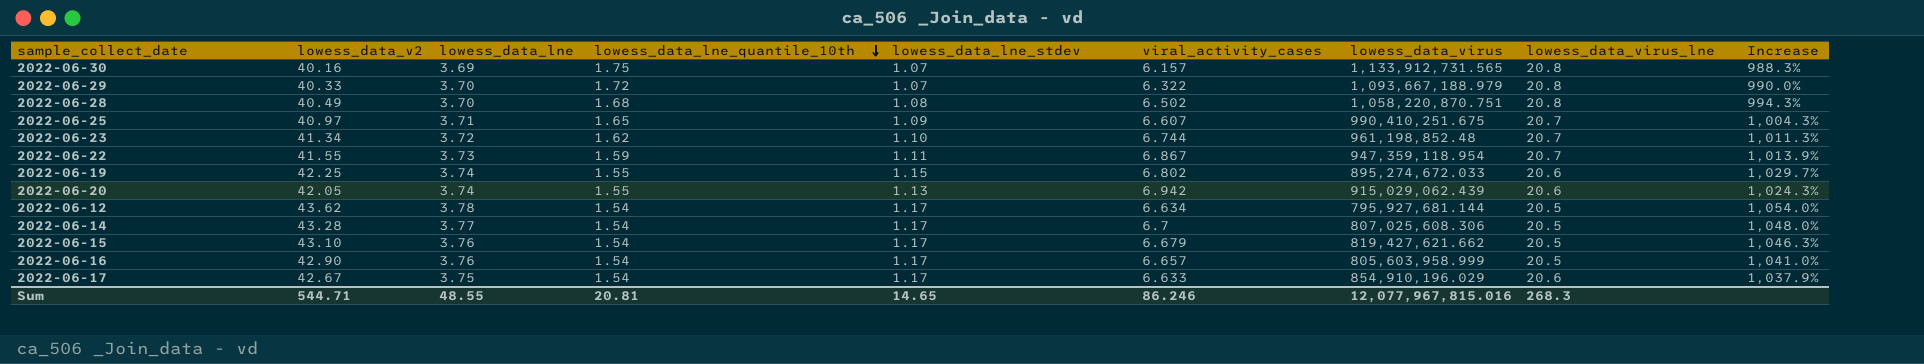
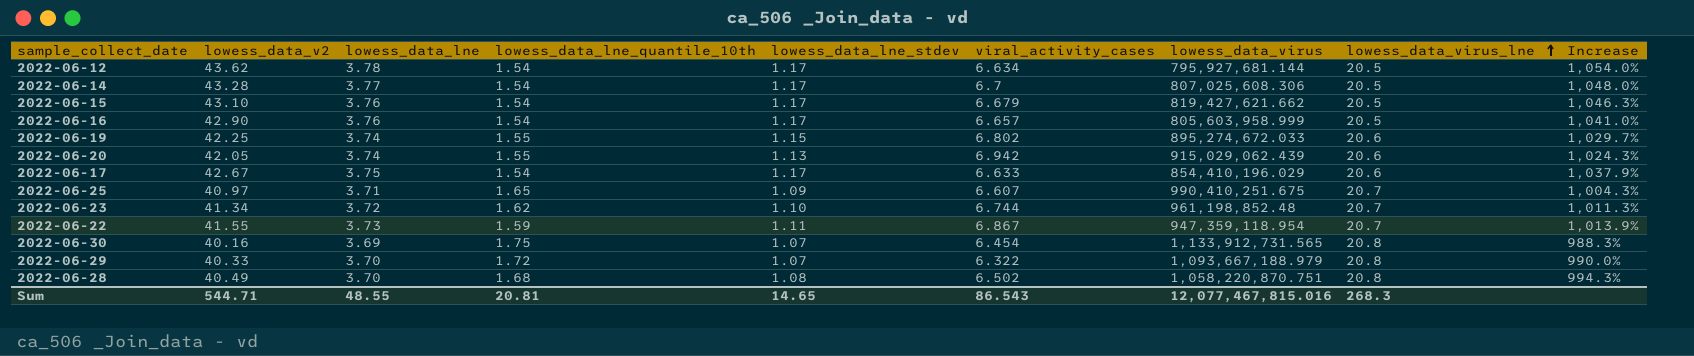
row order: lowess_data_lne_quantile_10th descending -> lowess_data_virus_lne ascending
2022-06-17 | lowess_data_virus: 854,910,196.029 -> 854,410,196.029
2022-06-30 | viral_activity_cases: 6.157 -> 6.454
Sum | viral_activity_cases: 86.246 -> 86.543
Sum | lowess_data_virus: 12,077,967,815.016 -> 12,077,467,815.016

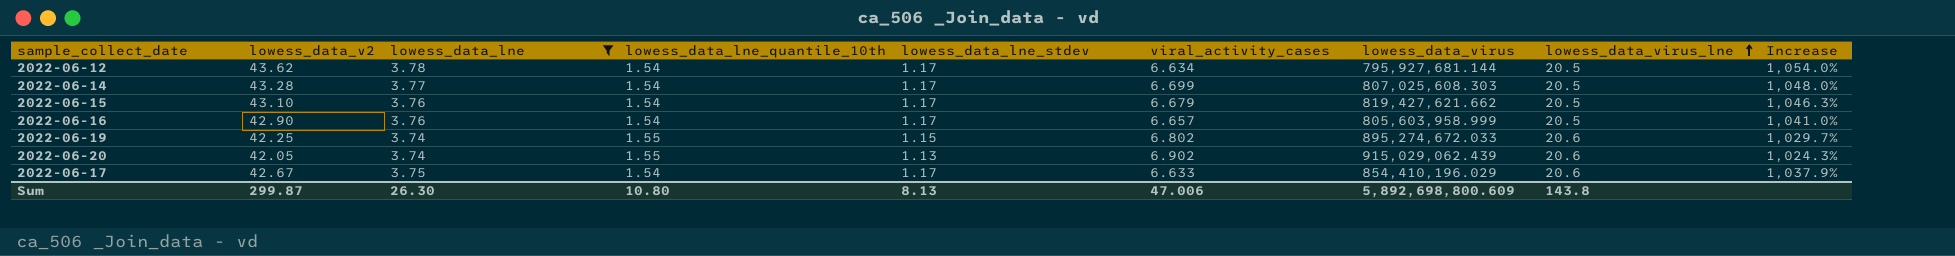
filter: none -> lowess_data_lne >= 3.74
2022-06-14 | viral_activity_cases: 6.7 -> 6.699
2022-06-14 | lowess_data_virus: 807,025,608.306 -> 807,025,608.303
2022-06-20 | viral_activity_cases: 6.942 -> 6.902
Sum | lowess_data_v2: 544.71 -> 299.87
Sum | lowess_data_lne: 48.55 -> 26.30
Sum | lowess_data_lne_quantile_10th: 20.81 -> 10.80
Sum | lowess_data_lne_stdev: 14.65 -> 8.13
Sum | viral_activity_cases: 86.543 -> 47.006
Sum | lowess_data_virus: 12,077,467,815.016 -> 5,892,698,800.609
Sum | lowess_data_virus_lne: 268.3 -> 143.8

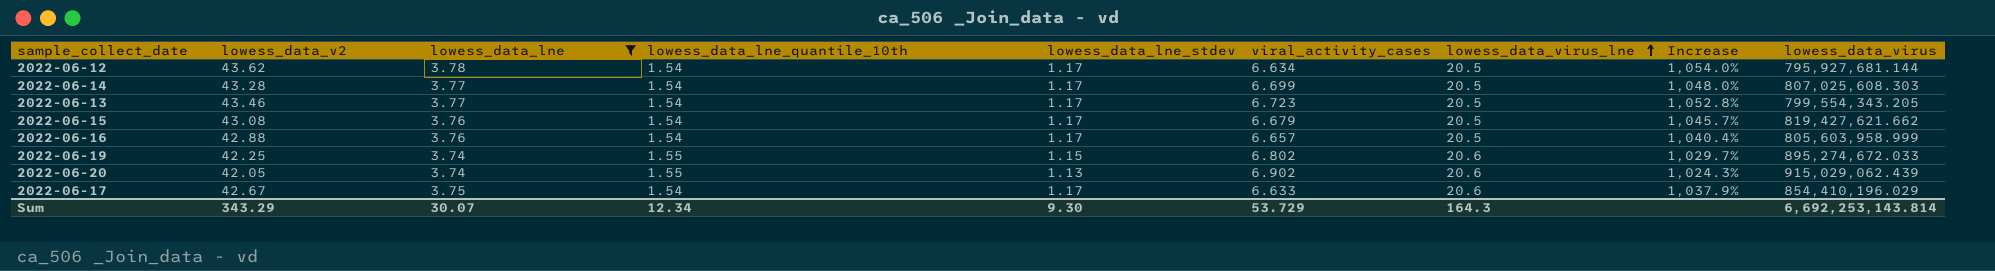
column lowess_data_virus | position: 7 -> 9
row 2022-06-13: none -> 43.46 | 3.77 | 1.54 | 1.17 | 6.723 | 20.5 | 1,052.8% | 799,554,343.205
2022-06-15 | lowess_data_v2: 43.10 -> 43.08
2022-06-15 | Increase: 1,046.3% -> 1,045.7%
2022-06-16 | lowess_data_v2: 42.90 -> 42.88
2022-06-16 | Increase: 1,041.0% -> 1,040.4%
Sum | lowess_data_v2: 299.87 -> 343.29
Sum | lowess_data_lne: 26.30 -> 30.07
Sum | lowess_data_lne_quantile_10th: 10.80 -> 12.34
Sum | lowess_data_lne_stdev: 8.13 -> 9.30
Sum | viral_activity_cases: 47.006 -> 53.729
Sum | lowess_data_virus_lne: 143.8 -> 164.3
Sum | lowess_data_virus: 5,892,698,800.609 -> 6,692,253,143.814

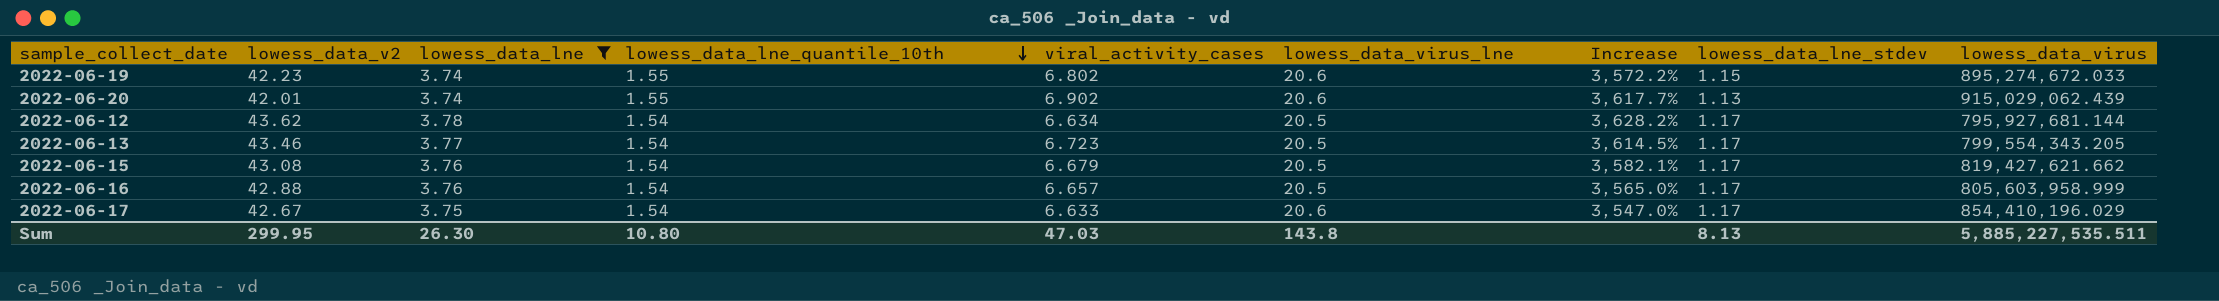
row order: lowess_data_virus_lne ascending -> lowess_data_lne_quantile_10th descending
column Increase | formula: ([lowess_data_v2] - [lowess_data_lne]) / [lowess_data_lne] -> ([lowess_data_v2] - [lowess_data_lne_stdev]) / [lowess_data_lne_stdev]
column lowess_data_lne_stdev | position: 5 -> 8
row 2022-06-14: 43.28 | 3.77 | 1.54 | 1.17 | 6.699 | 20.5 | 1,048.0% | 807,025,608.303 -> none
2022-06-19 | lowess_data_v2: 42.25 -> 42.23
2022-06-20 | lowess_data_v2: 42.05 -> 42.01
Sum | lowess_data_v2: 343.29 -> 299.95
Sum | lowess_data_lne: 30.07 -> 26.30
Sum | lowess_data_lne_quantile_10th: 12.34 -> 10.80
Sum | viral_activity_cases: 53.729 -> 47.03
Sum | lowess_data_virus_lne: 164.3 -> 143.8
Sum | lowess_data_lne_stdev: 9.30 -> 8.13
Sum | lowess_data_virus: 6,692,253,143.814 -> 5,885,227,535.511

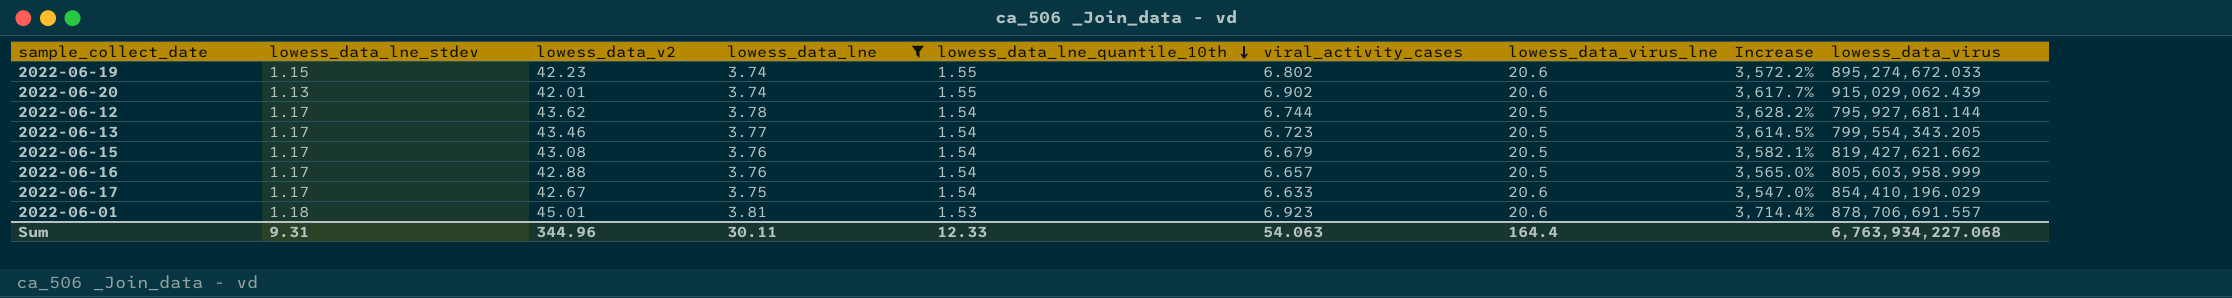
column lowess_data_lne_stdev | position: 8 -> 2
2022-06-12 | viral_activity_cases: 6.634 -> 6.744
row 2022-06-01: none -> 1.18 | 45.01 | 3.81 | 1.53 | 6.923 | 20.6 | 3,714.4% | 878,706,691.557
Sum | lowess_data_lne_stdev: 8.13 -> 9.31
Sum | lowess_data_v2: 299.95 -> 344.96
Sum | lowess_data_lne: 26.30 -> 30.11
Sum | lowess_data_lne_quantile_10th: 10.80 -> 12.33
Sum | viral_activity_cases: 47.03 -> 54.063
Sum | lowess_data_virus_lne: 143.8 -> 164.4
Sum | lowess_data_virus: 5,885,227,535.511 -> 6,763,934,227.068

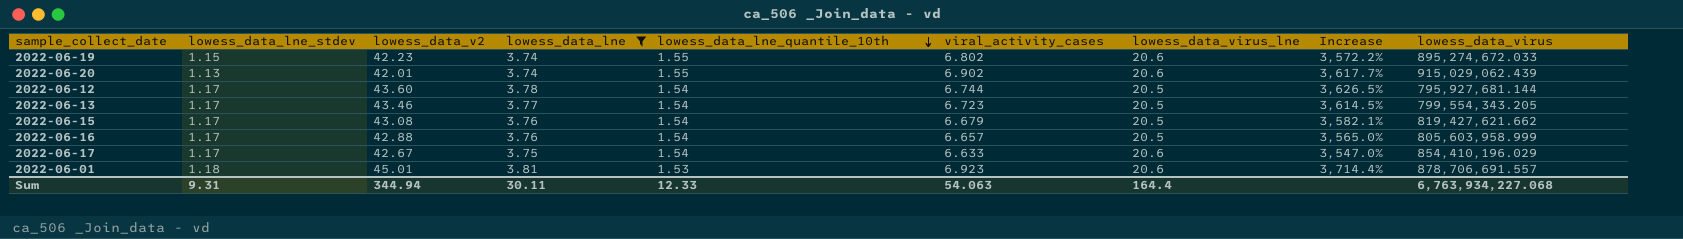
2022-06-12 | lowess_data_v2: 43.62 -> 43.60
2022-06-12 | Increase: 3,628.2% -> 3,626.5%
Sum | lowess_data_v2: 344.96 -> 344.94

